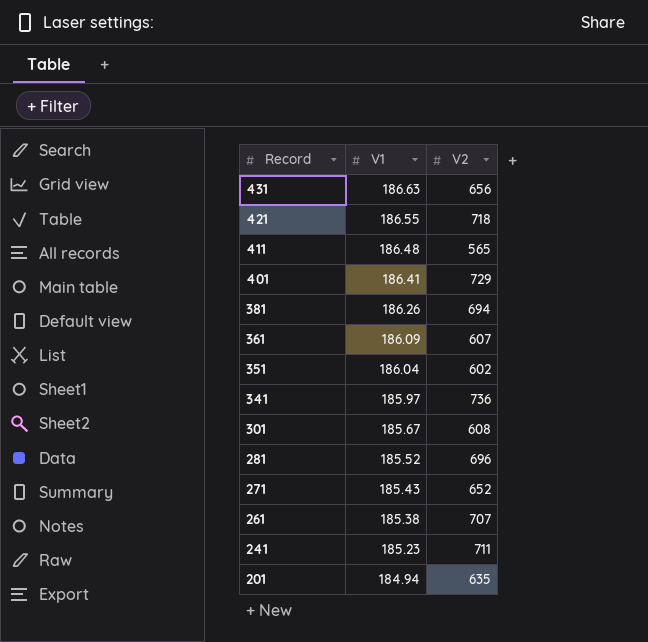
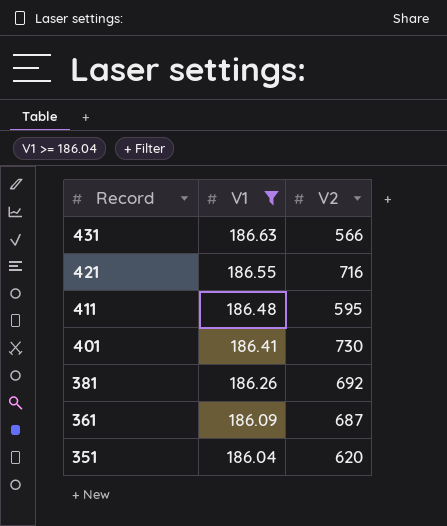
filter: none -> V1 >= 186.04
431 | V2: 656 -> 566
421 | V2: 718 -> 716
411 | V2: 565 -> 595
401 | V2: 729 -> 730
381 | V2: 694 -> 692
361 | V2: 607 -> 687
351 | V2: 602 -> 620

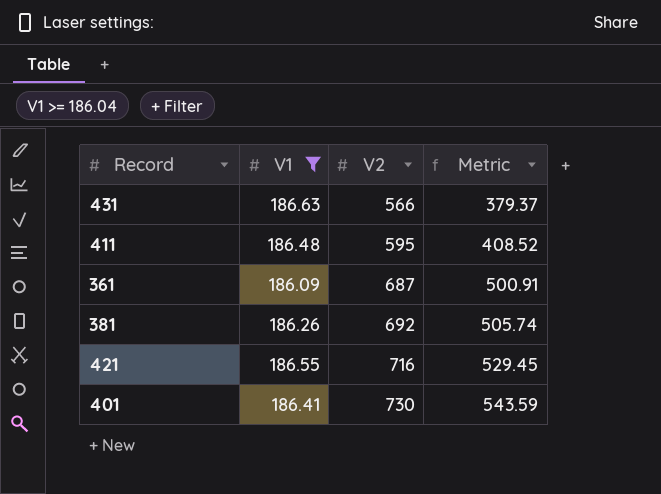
row order: Record descending -> V2 ascending
column Metric | formula: none -> [V2] - [V1]
row 351: 186.04 | 620 -> none

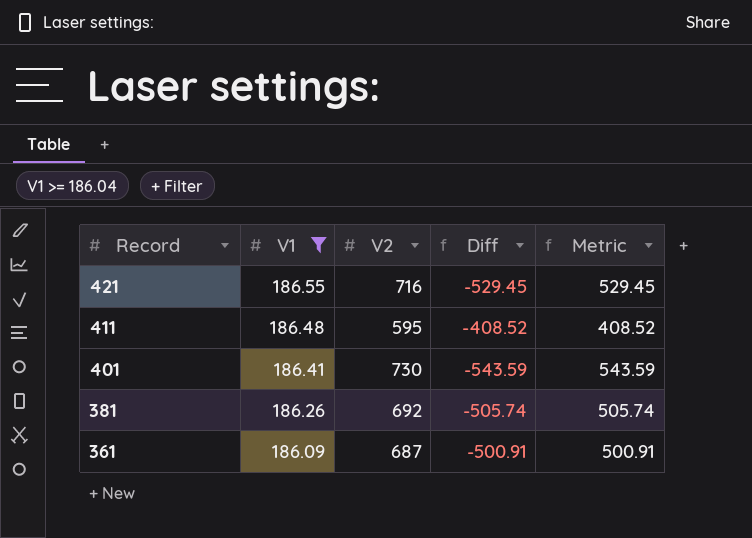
row order: V2 ascending -> Record descending
column Diff | formula: none -> [V1] - [V2]
row 431: 186.63 | 566 | 379.37 -> none

